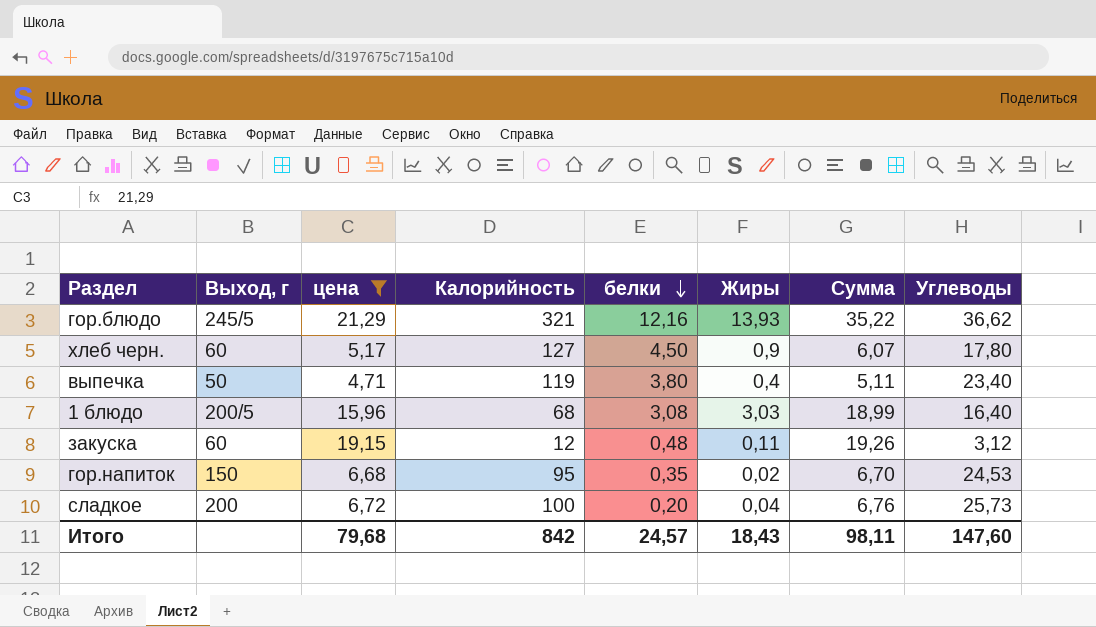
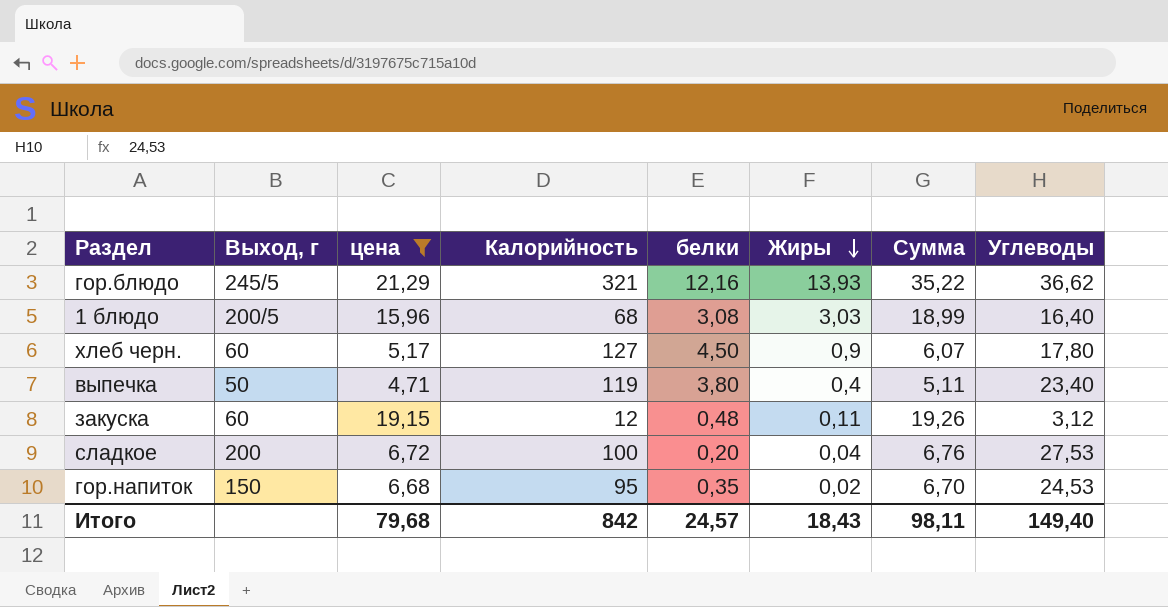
row order: белки descending -> Жиры descending
сладкое | Углеводы: 25,73 -> 27,53
Итого | Углеводы: 147,60 -> 149,40

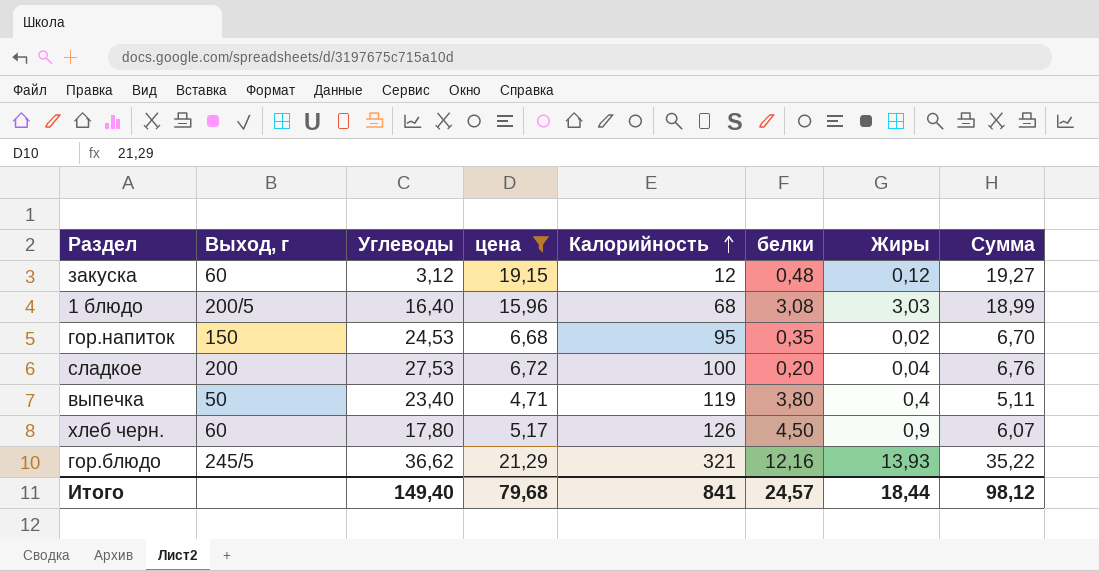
row order: Жиры descending -> Калорийность ascending
column Углеводы | position: 8 -> 3
закуска | Жиры: 0,11 -> 0,12
закуска | Сумма: 19,26 -> 19,27
хлеб черн. | Калорийность: 127 -> 126
Итого | Калорийность: 842 -> 841
Итого | Жиры: 18,43 -> 18,44
Итого | Сумма: 98,11 -> 98,12

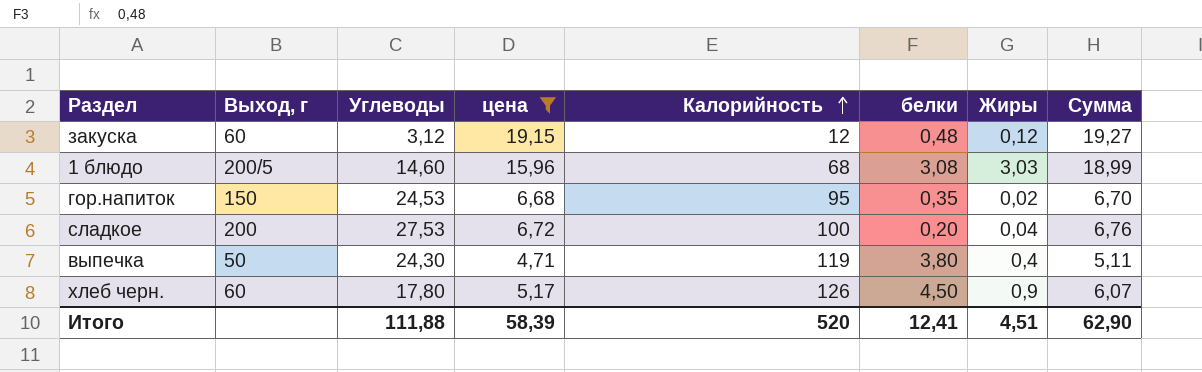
row гор.блюдо: 245/5 | 36,62 | 21,29 | 321 | 12,16 | 13,93 | 35,22 -> none
1 блюдо | Углеводы: 16,40 -> 14,60
выпечка | Углеводы: 23,40 -> 24,30
Итого | Углеводы: 149,40 -> 111,88
Итого | цена: 79,68 -> 58,39
Итого | Калорийность: 841 -> 520
Итого | белки: 24,57 -> 12,41
Итого | Жиры: 18,44 -> 4,51
Итого | Сумма: 98,12 -> 62,90

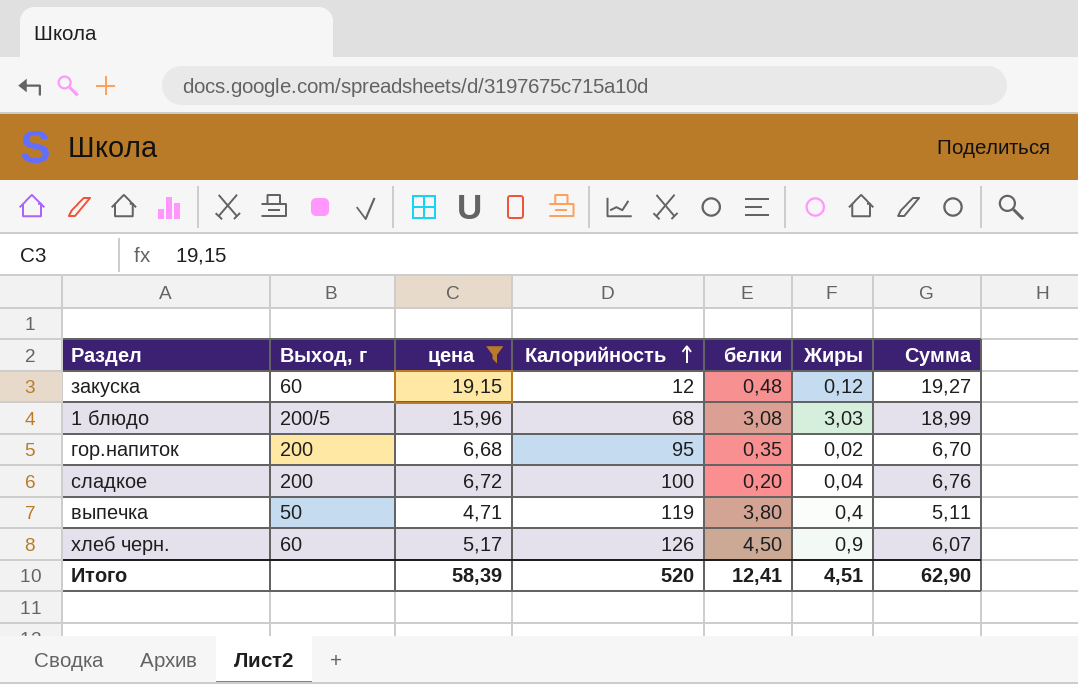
column Углеводы | position: 3 -> none
гор.напиток | Выход, г: 150 -> 200

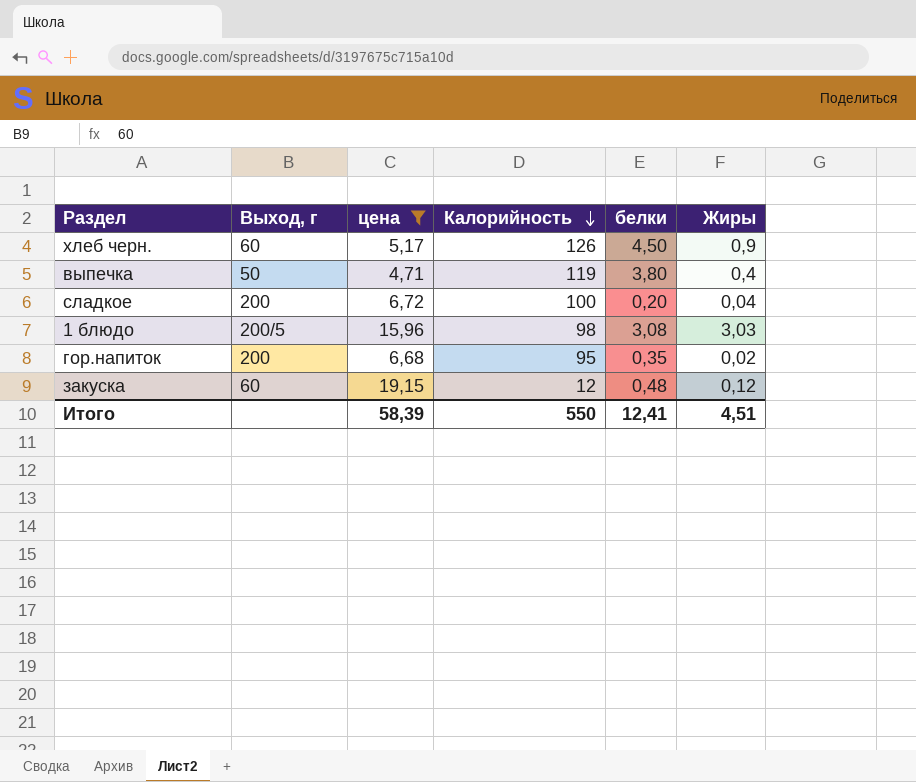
row order: Калорийность ascending -> Калорийность descending
column Сумма | formula: [цена] + [Жиры] -> none
1 блюдо | Калорийность: 68 -> 98
Итого | Калорийность: 520 -> 550

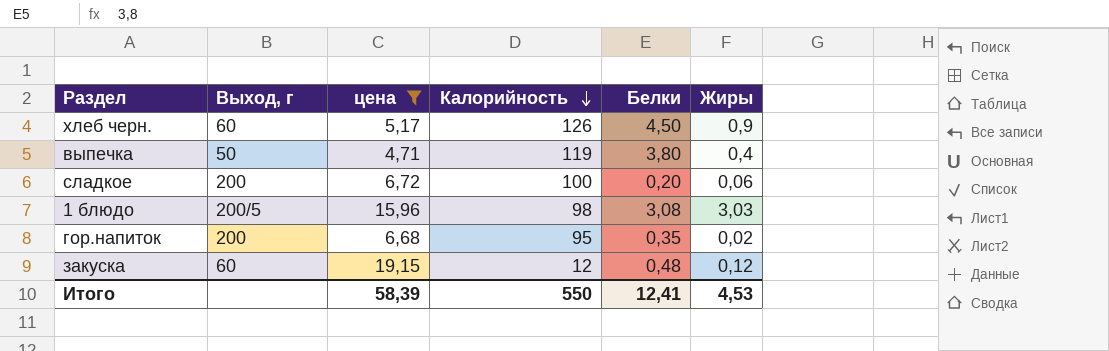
column name: белки -> Белки
сладкое | Жиры: 0,04 -> 0,06
Итого | Жиры: 4,51 -> 4,53

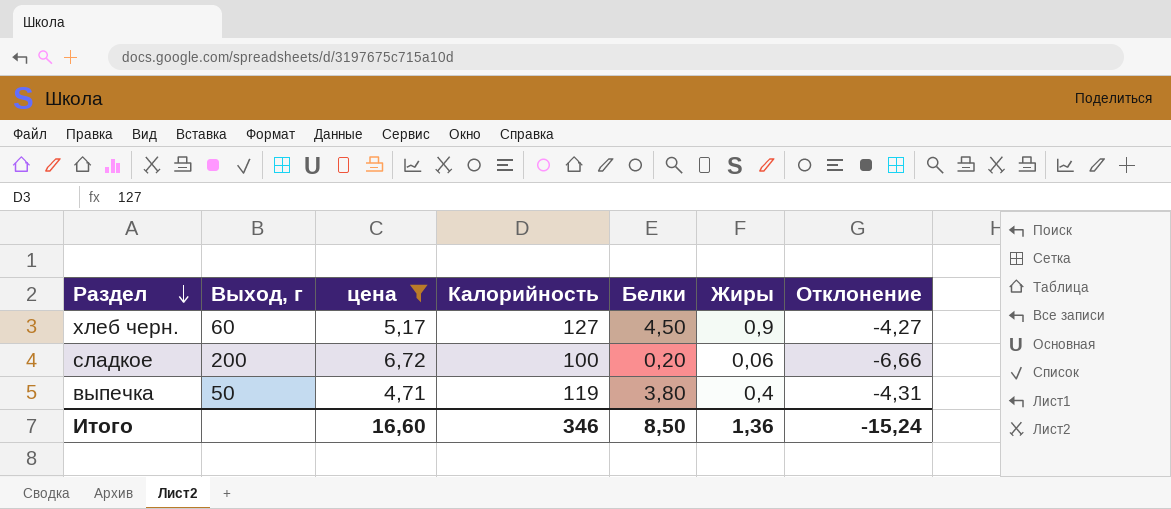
row order: Калорийность descending -> Раздел descending
column Отклонение | formula: none -> [Жиры] - [цена]
row 1 блюдо: 200/5 | 15,96 | 98 | 3,08 | 3,03 -> none
row гор.напиток: 200 | 6,68 | 95 | 0,35 | 0,02 -> none
row закуска: 60 | 19,15 | 12 | 0,48 | 0,12 -> none
хлеб черн. | Калорийность: 126 -> 127
Итого | цена: 58,39 -> 16,60
Итого | Калорийность: 550 -> 346
Итого | Белки: 12,41 -> 8,50
Итого | Жиры: 4,53 -> 1,36

